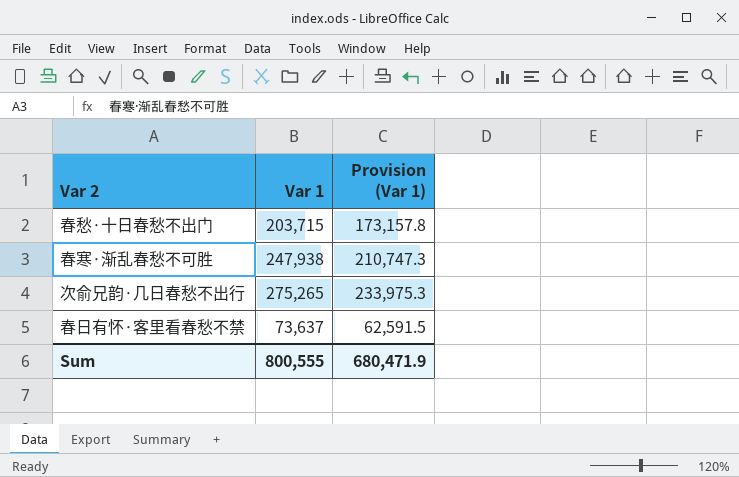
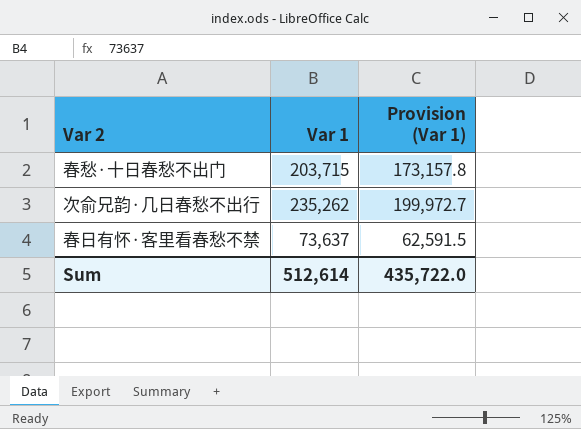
row 春寒·渐乱春愁不可胜: 247,938 | 210,747.3 -> none
次俞兄韵·几日春愁不出行 | Var 1: 275,265 -> 235,262
次俞兄韵·几日春愁不出行 | Provision (Var 1): 233,975.3 -> 199,972.7
Sum | Var 1: 800,555 -> 512,614
Sum | Provision (Var 1): 680,471.9 -> 435,722.0

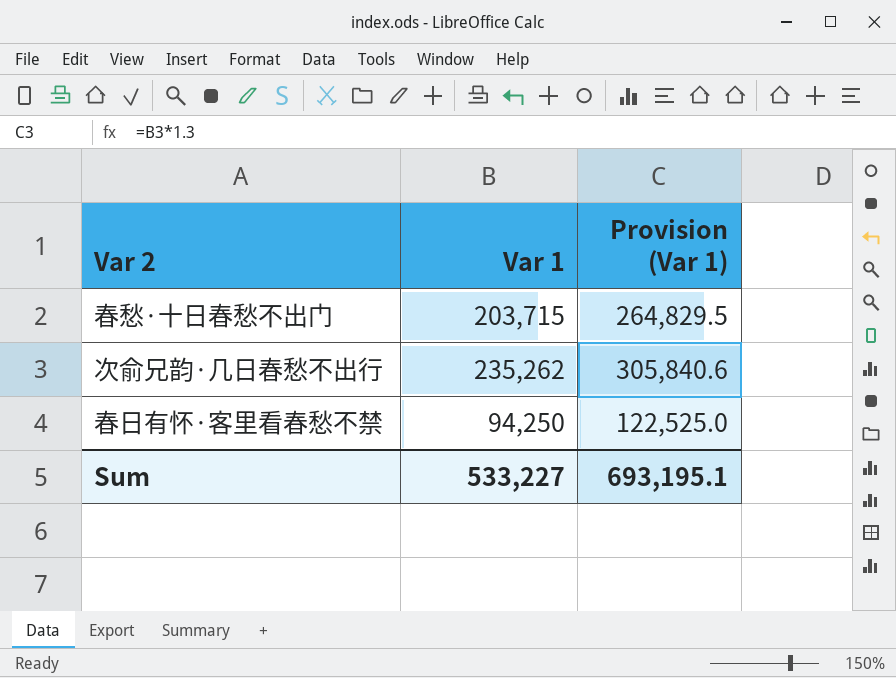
column Provision (Var 1) | formula: [Var 1] * 0.85 -> [Var 1] * 1.3
春日有怀·客里看春愁不禁 | Var 1: 73,637 -> 94,250
Sum | Var 1: 512,614 -> 533,227
Sum | Provision (Var 1): 435,722.0 -> 693,195.1

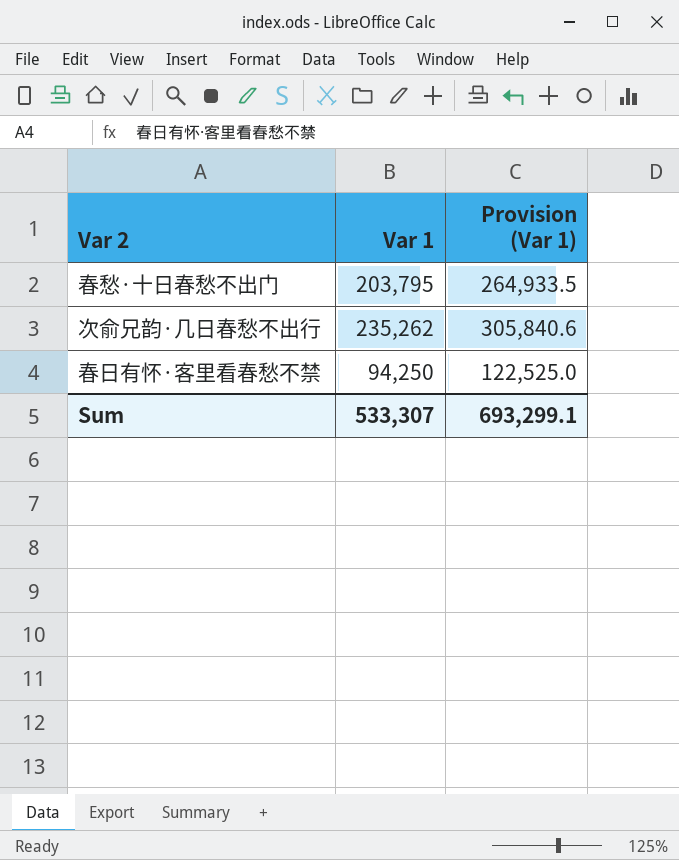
春愁·十日春愁不出门 | Var 1: 203,715 -> 203,795
春愁·十日春愁不出门 | Provision (Var 1): 264,829.5 -> 264,933.5
Sum | Var 1: 533,227 -> 533,307
Sum | Provision (Var 1): 693,195.1 -> 693,299.1

